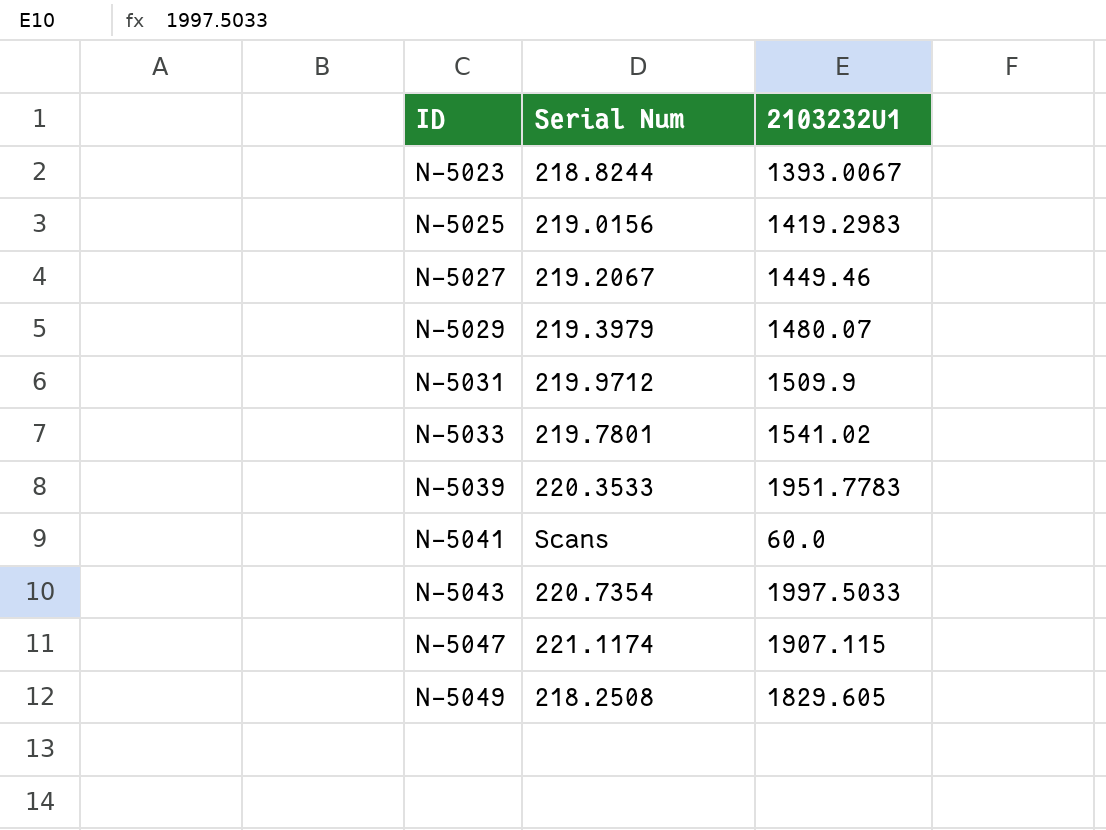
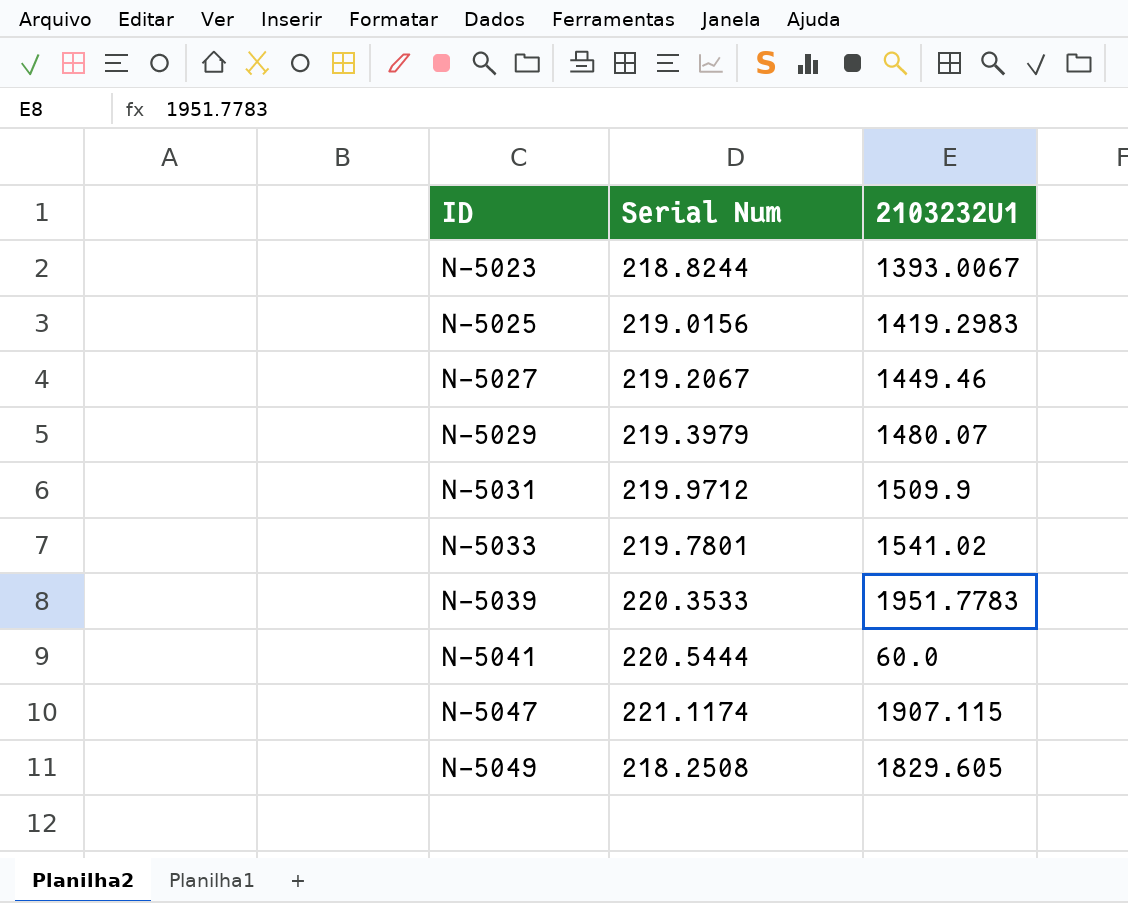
row N-5043: 220.7354 | 1997.5033 -> none
N-5041 | Serial Num: Scans -> 220.5444

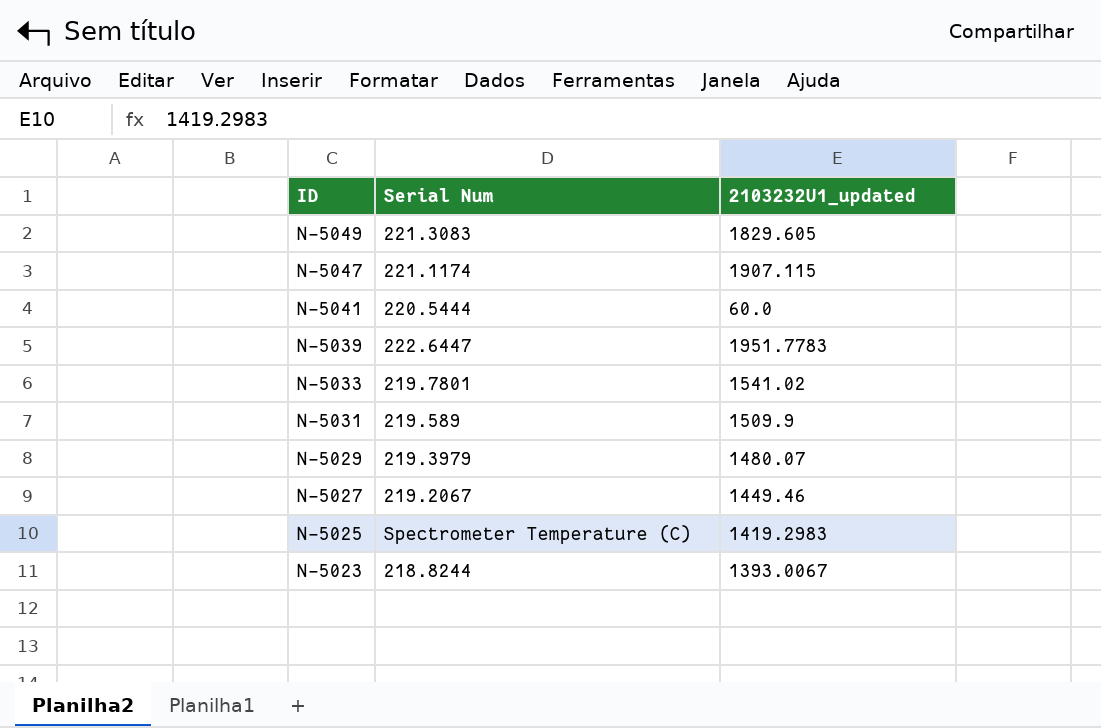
row order: ID ascending -> ID descending
column name: 2103232U1 -> 2103232U1_updated
N-5049 | Serial Num: 218.2508 -> 221.3083
N-5039 | Serial Num: 220.3533 -> 222.6447
N-5031 | Serial Num: 219.9712 -> 219.589
N-5025 | Serial Num: 219.0156 -> Spectrometer Temperature (C)

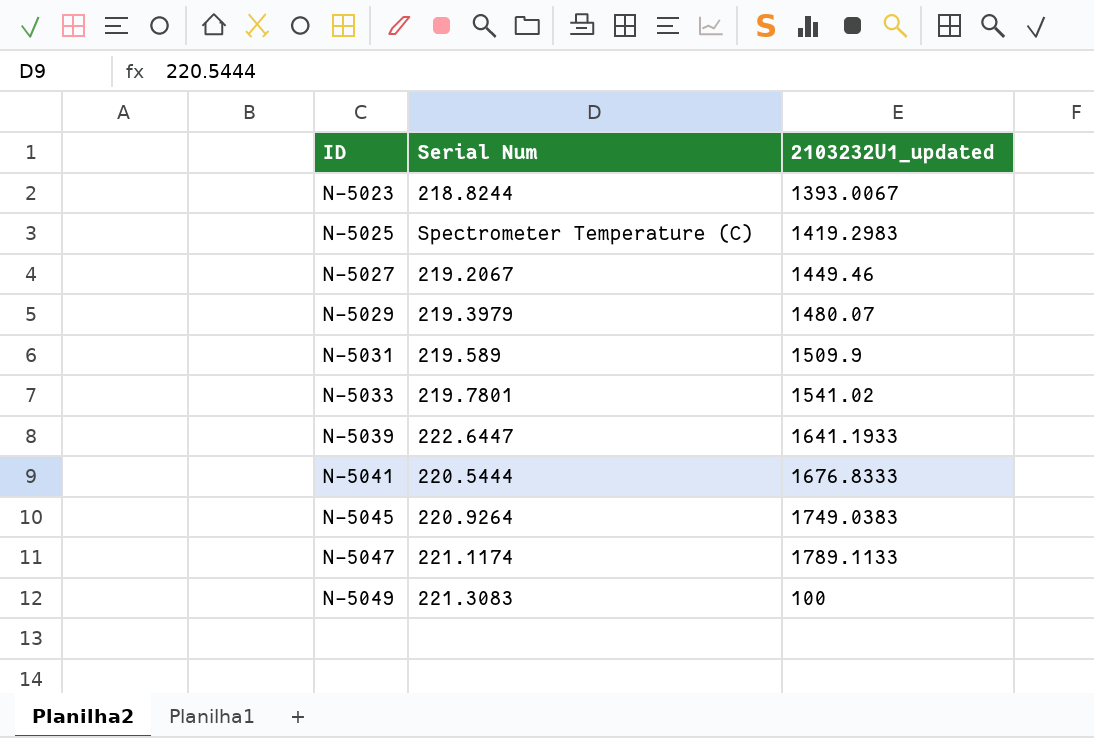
row order: ID descending -> ID ascending
N-5039 | 2103232U1_updated: 1951.7783 -> 1641.1933
N-5041 | 2103232U1_updated: 60.0 -> 1676.8333
row N-5045: none -> 220.9264 | 1749.0383
N-5047 | 2103232U1_updated: 1907.115 -> 1789.1133
N-5049 | 2103232U1_updated: 1829.605 -> 100

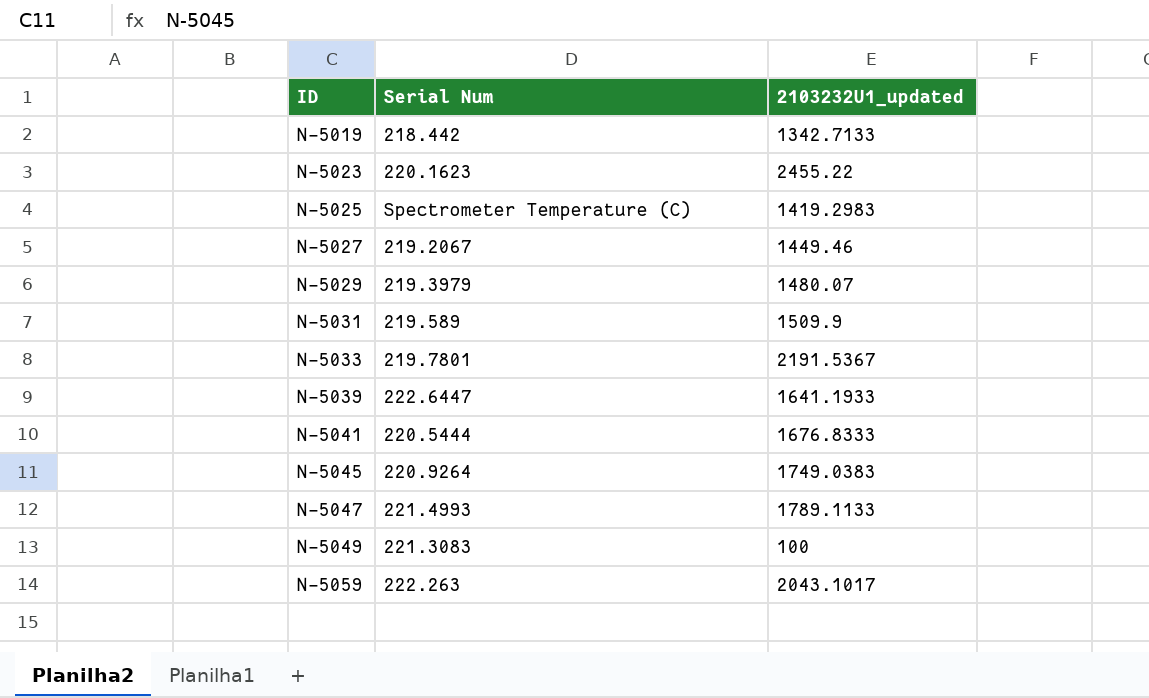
row N-5019: none -> 218.442 | 1342.7133
N-5023 | Serial Num: 218.8244 -> 220.1623
N-5023 | 2103232U1_updated: 1393.0067 -> 2455.22
N-5033 | 2103232U1_updated: 1541.02 -> 2191.5367
N-5047 | Serial Num: 221.1174 -> 221.4993
row N-5059: none -> 222.263 | 2043.1017

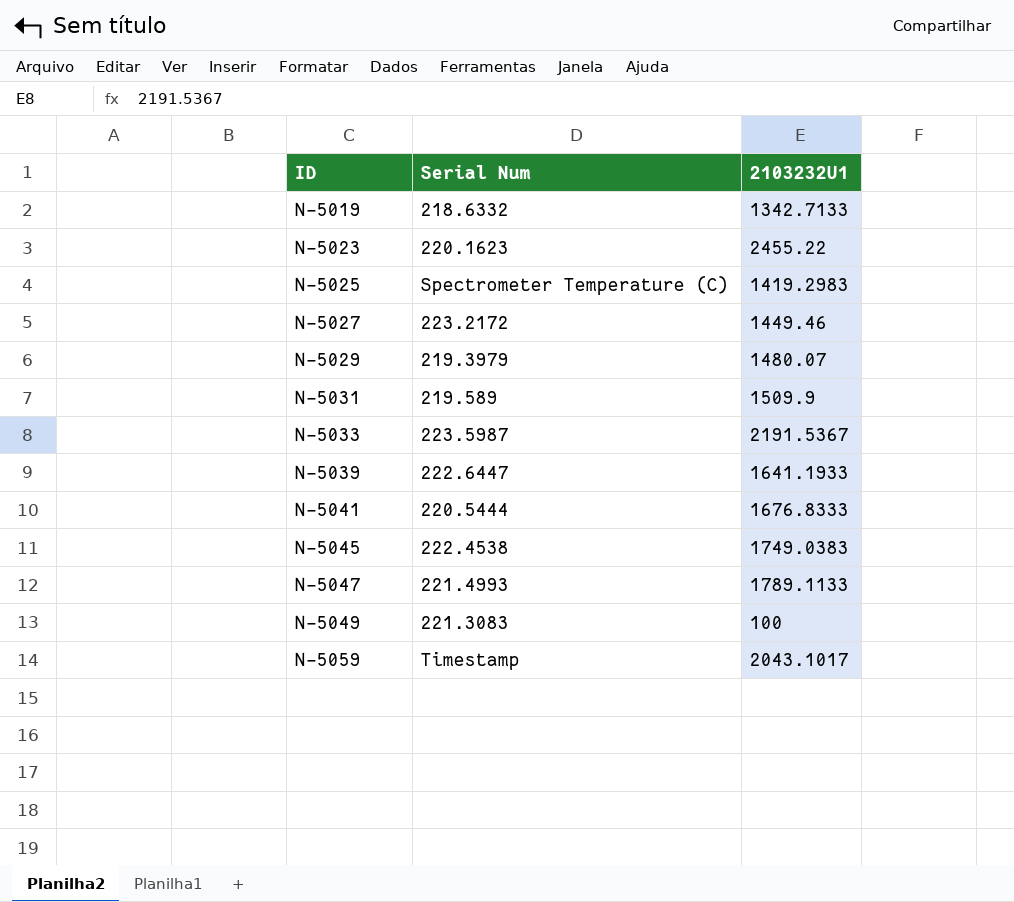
column name: 2103232U1_updated -> 2103232U1
N-5019 | Serial Num: 218.442 -> 218.6332
N-5027 | Serial Num: 219.2067 -> 223.2172
N-5033 | Serial Num: 219.7801 -> 223.5987
N-5045 | Serial Num: 220.9264 -> 222.4538
N-5059 | Serial Num: 222.263 -> Timestamp

